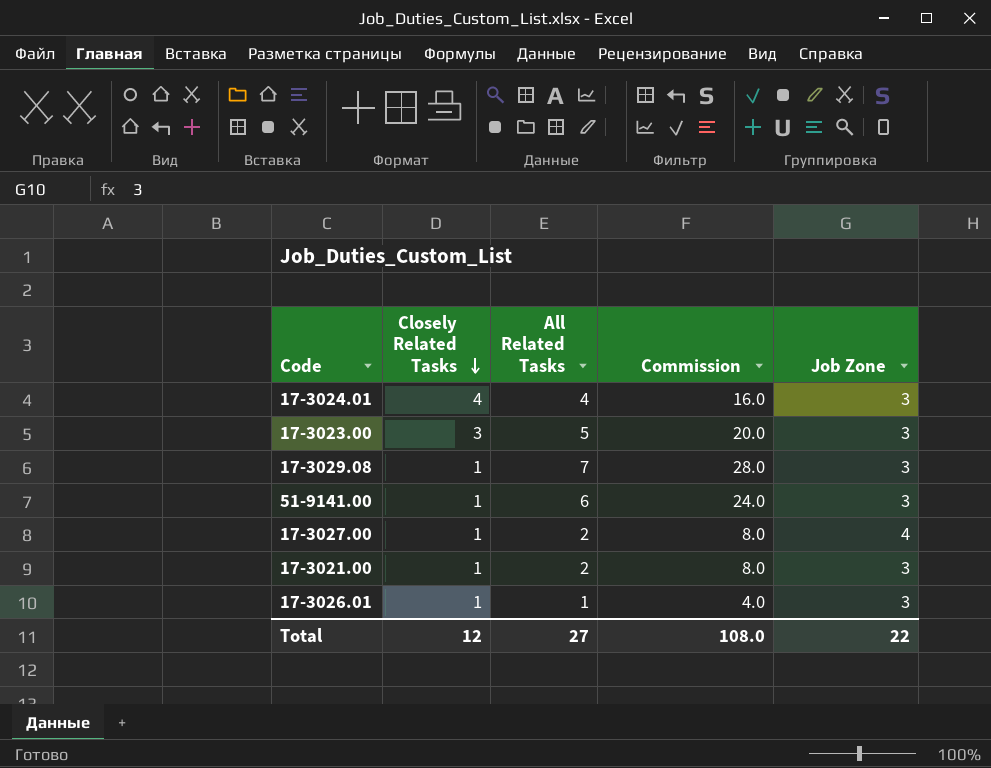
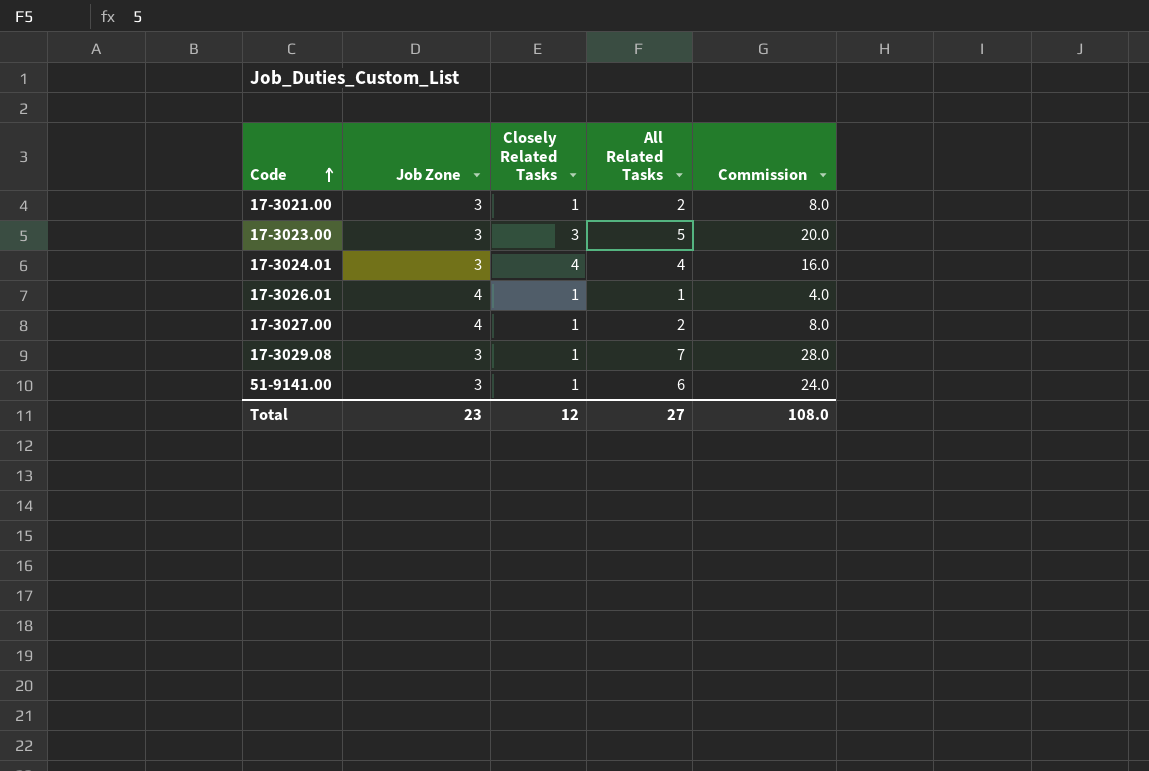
row order: Closely Related Tasks descending -> Code ascending
column Job Zone | position: 5 -> 2
17-3026.01 | Job Zone: 3 -> 4
Total | Job Zone: 22 -> 23

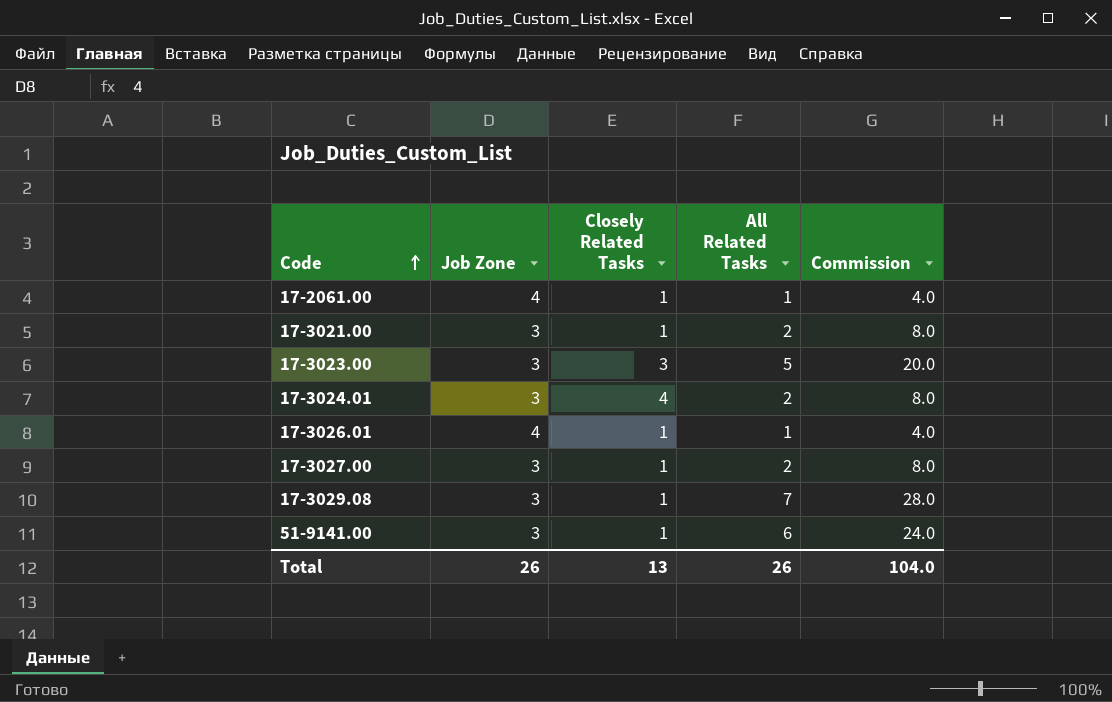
row 17-2061.00: none -> 4 | 1 | 1 | 4.0
17-3024.01 | All Related Tasks: 4 -> 2
17-3024.01 | Commission: 16.0 -> 8.0
17-3027.00 | Job Zone: 4 -> 3
Total | Job Zone: 23 -> 26
Total | Closely Related Tasks: 12 -> 13
Total | All Related Tasks: 27 -> 26
Total | Commission: 108.0 -> 104.0

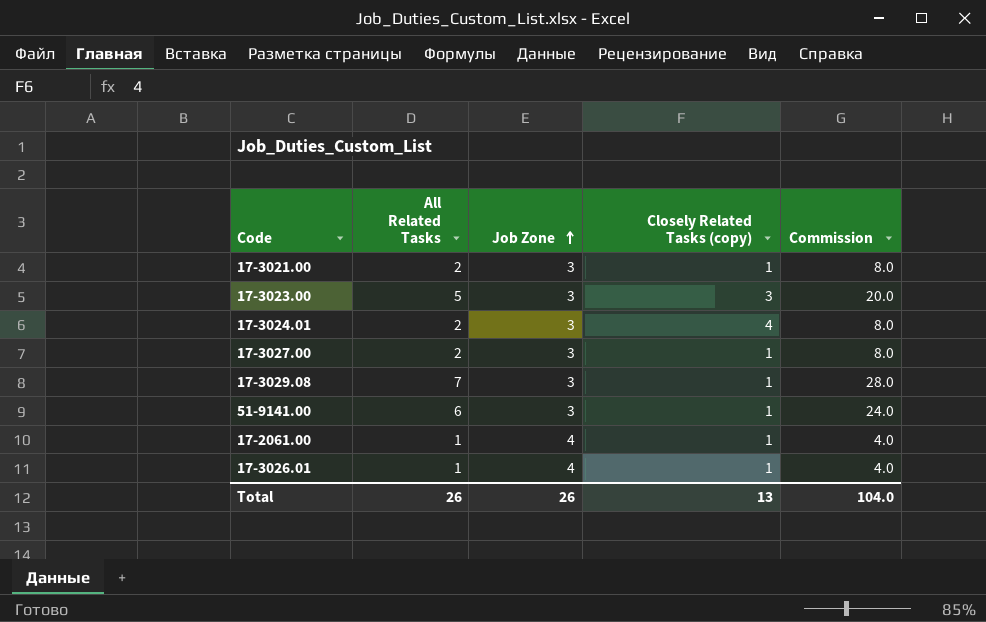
row order: Code ascending -> Job Zone ascending
column All Related Tasks | position: 4 -> 2
column name: Closely Related Tasks -> Closely Related Tasks (copy)

